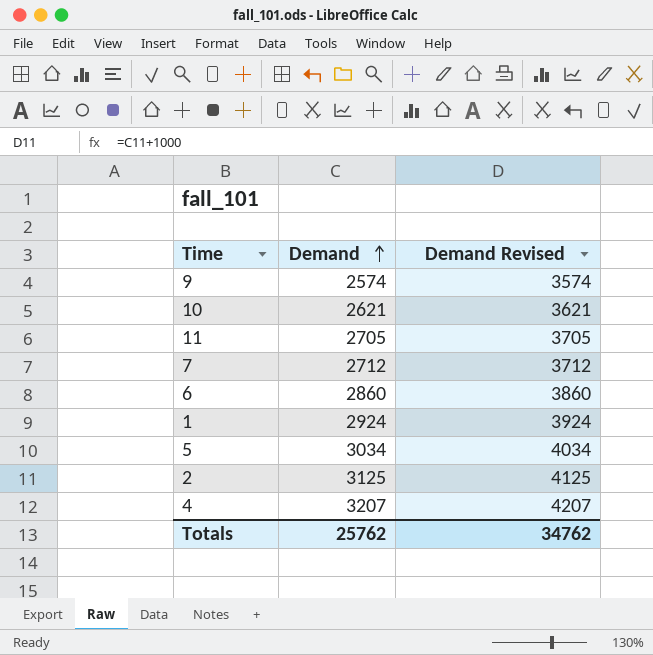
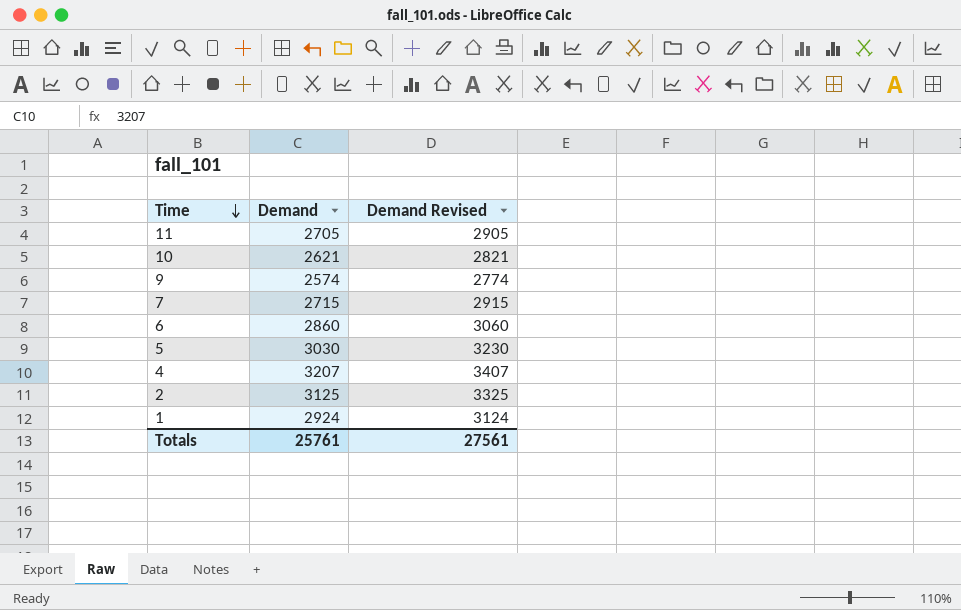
row order: Demand ascending -> Time descending
column Demand Revised | formula: [Demand] + 1000 -> [Demand] + 200
7 | Demand: 2712 -> 2715
5 | Demand: 3034 -> 3030
Totals | Demand: 25762 -> 25761
Totals | Demand Revised: 34762 -> 27561

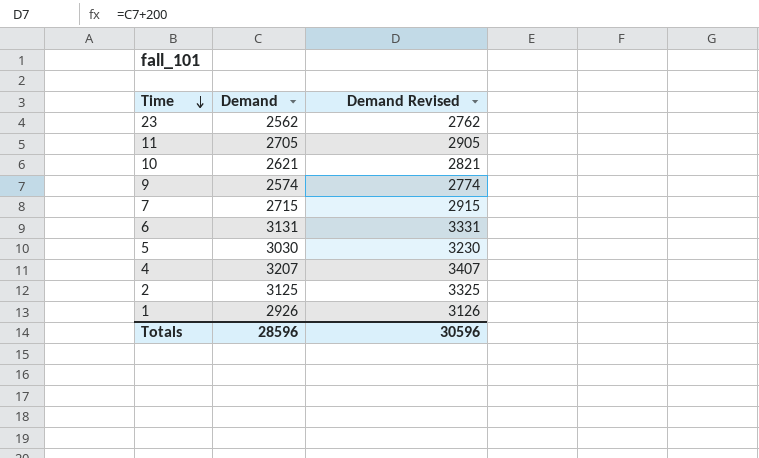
row 23: none -> 2562 | 2762
6 | Demand: 2860 -> 3131
6 | Demand Revised: 3060 -> 3331
1 | Demand: 2924 -> 2926
1 | Demand Revised: 3124 -> 3126
Totals | Demand: 25761 -> 28596
Totals | Demand Revised: 27561 -> 30596

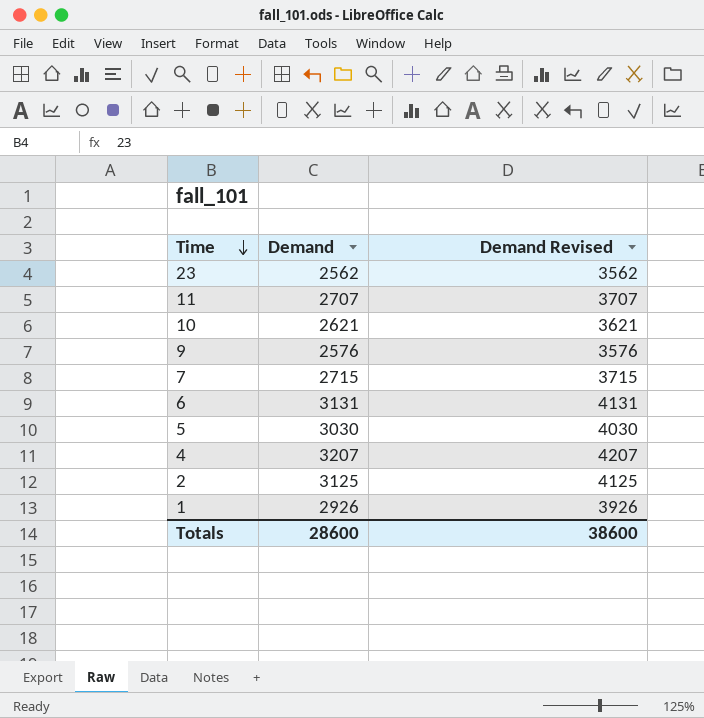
column Demand Revised | formula: [Demand] + 200 -> [Demand] + 1000
11 | Demand: 2705 -> 2707
9 | Demand: 2574 -> 2576
Totals | Demand: 28596 -> 28600
Totals | Demand Revised: 30596 -> 38600

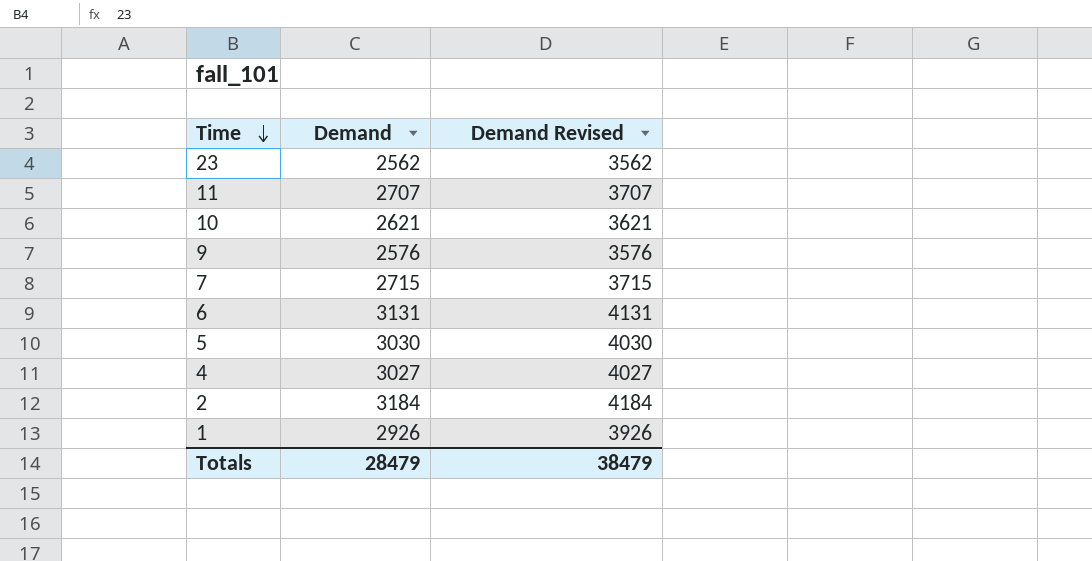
4 | Demand: 3207 -> 3027
4 | Demand Revised: 4207 -> 4027
2 | Demand: 3125 -> 3184
2 | Demand Revised: 4125 -> 4184
Totals | Demand: 28600 -> 28479
Totals | Demand Revised: 38600 -> 38479

